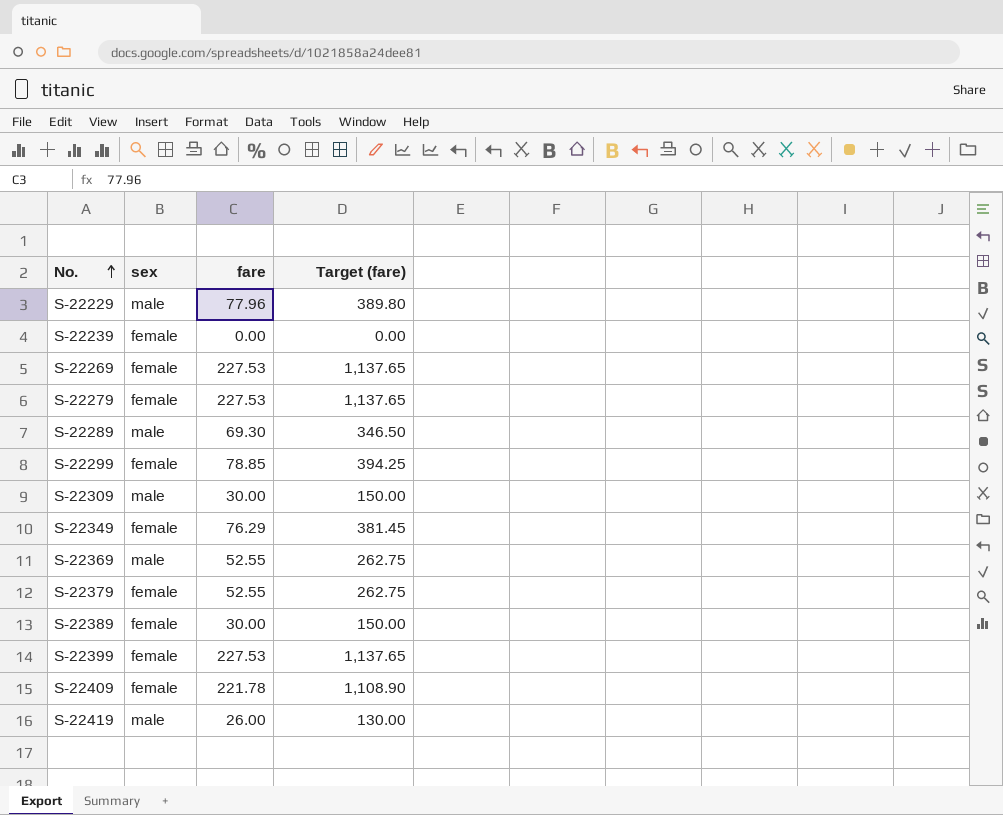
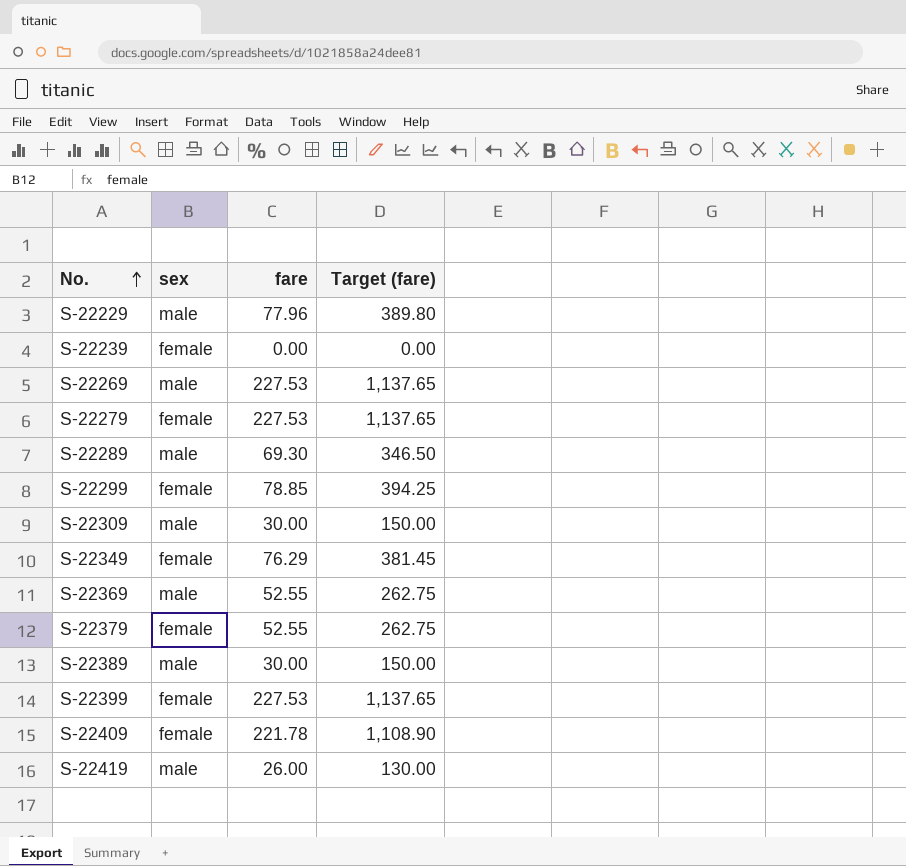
S-22269 | sex: female -> male
S-22389 | sex: female -> male

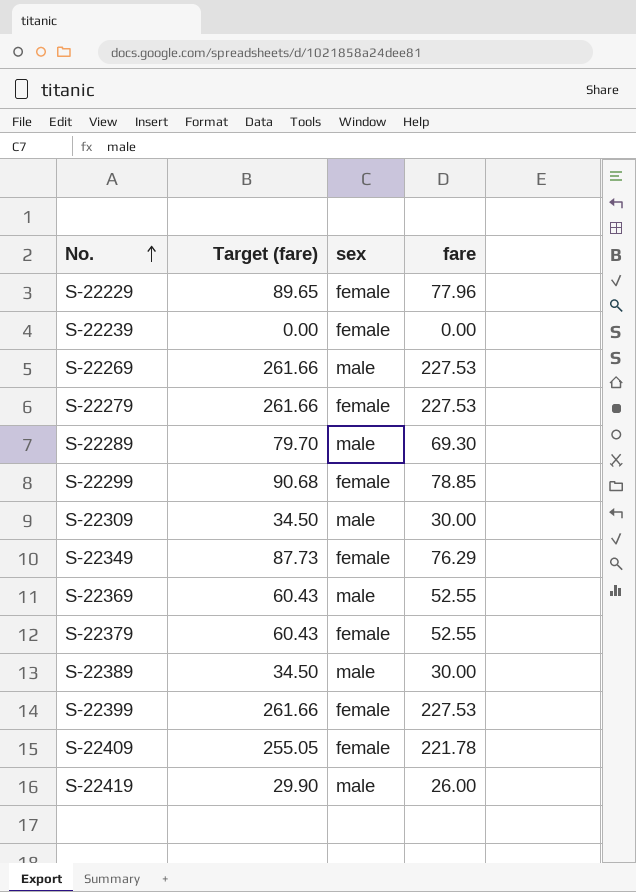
column Target (fare) | formula: [fare] * 5 -> [fare] * 1.15
column Target (fare) | position: 4 -> 2
S-22229 | sex: male -> female

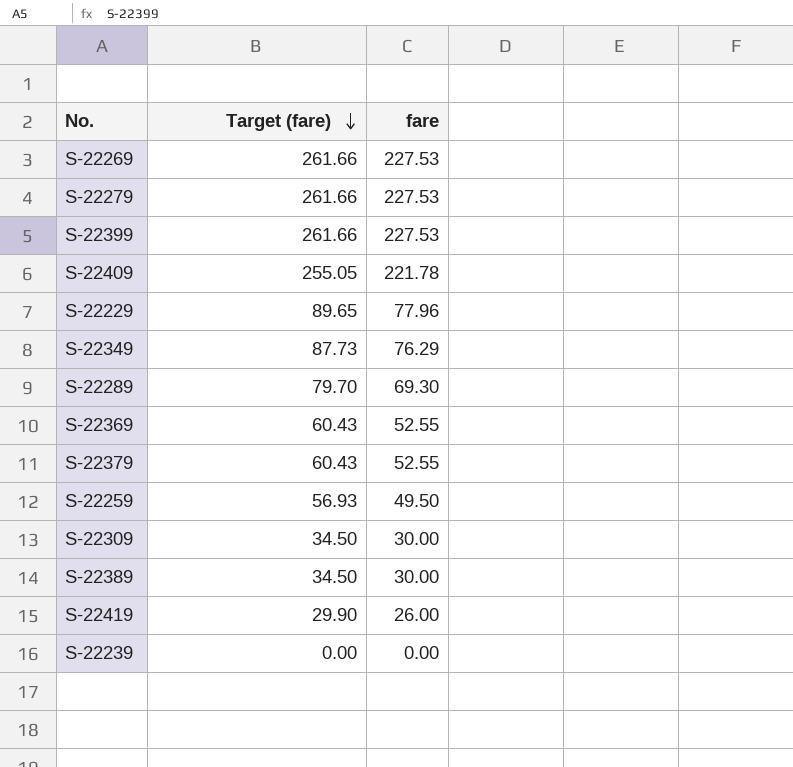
row order: No. ascending -> Target (fare) descending
column sex | position: 3 -> none
row S-22299: 90.68 | female | 78.85 -> none
row S-22259: none -> 56.93 | 49.50

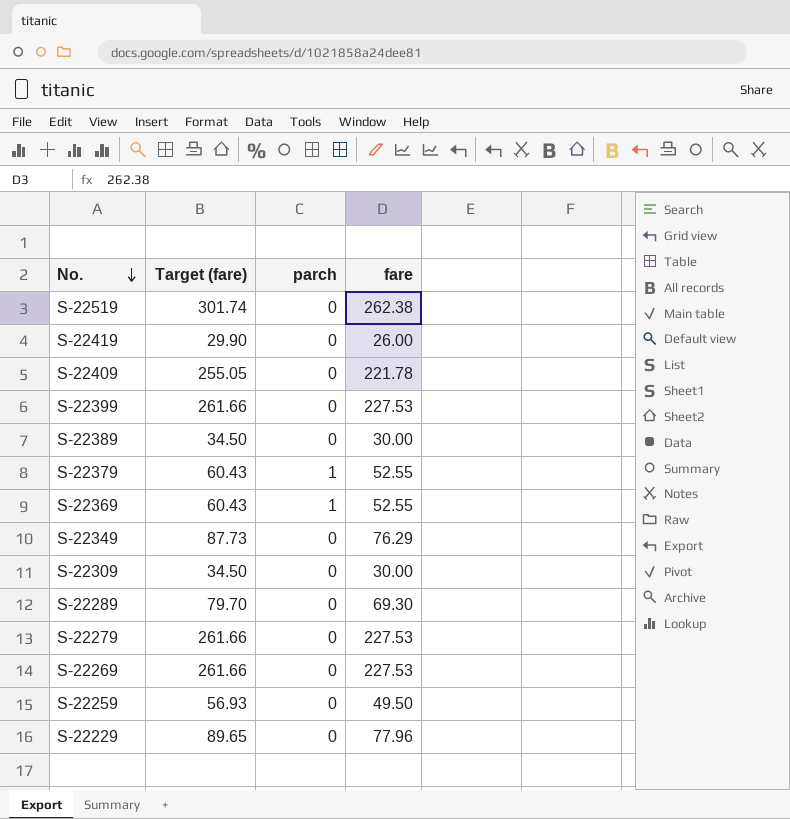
row order: Target (fare) descending -> No. descending
column parch | position: none -> 3
row S-22239: 0.00 | 0.00 -> none
row S-22519: none -> 301.74 | 0 | 262.38

